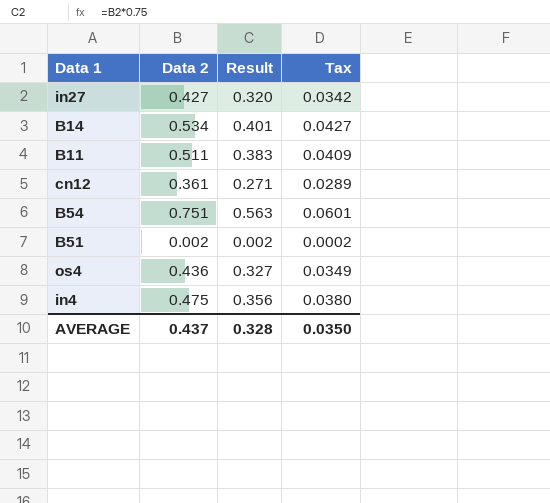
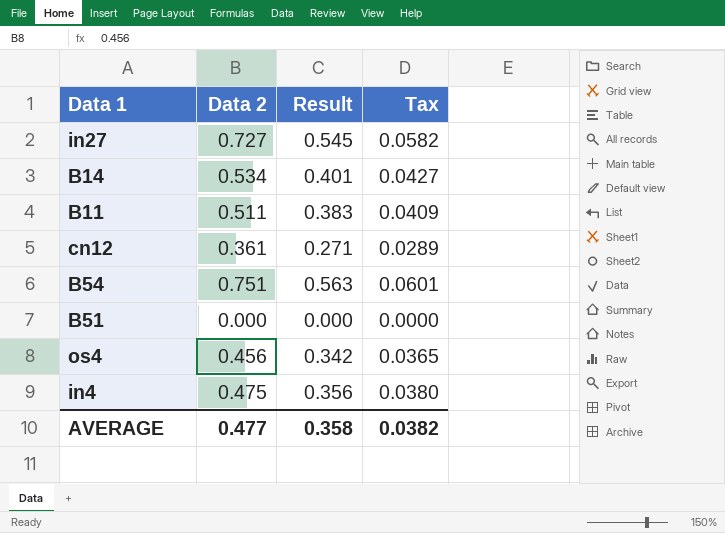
in27 | Data 2: 0.427 -> 0.727
in27 | Result: 0.320 -> 0.545
in27 | Tax: 0.0342 -> 0.0582
B51 | Data 2: 0.002 -> 0.000
B51 | Result: 0.002 -> 0.000
B51 | Tax: 0.0002 -> 0.0000
os4 | Data 2: 0.436 -> 0.456
os4 | Result: 0.327 -> 0.342
os4 | Tax: 0.0349 -> 0.0365
AVERAGE | Data 2: 0.437 -> 0.477
AVERAGE | Result: 0.328 -> 0.358
AVERAGE | Tax: 0.0350 -> 0.0382

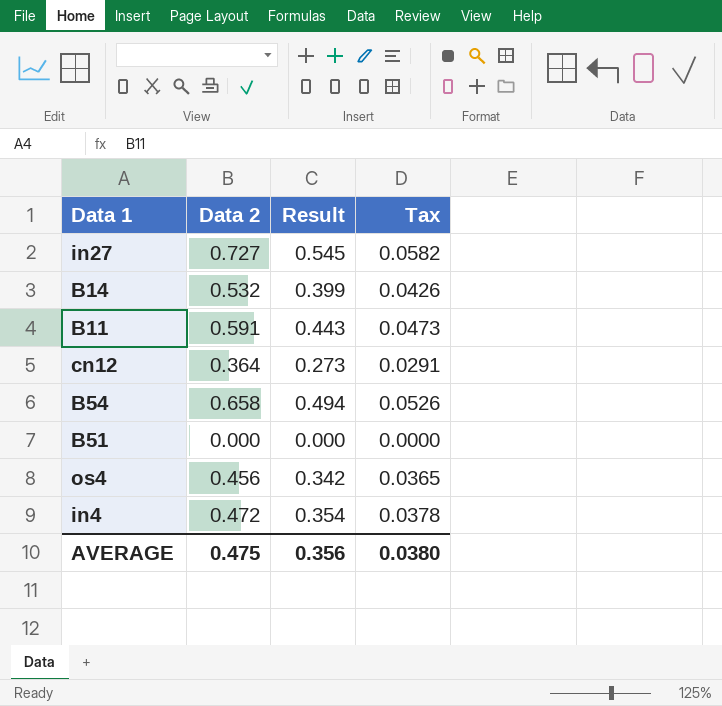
B14 | Data 2: 0.534 -> 0.532
B14 | Result: 0.401 -> 0.399
B14 | Tax: 0.0427 -> 0.0426
B11 | Data 2: 0.511 -> 0.591
B11 | Result: 0.383 -> 0.443
B11 | Tax: 0.0409 -> 0.0473
cn12 | Data 2: 0.361 -> 0.364
cn12 | Result: 0.271 -> 0.273
cn12 | Tax: 0.0289 -> 0.0291
B54 | Data 2: 0.751 -> 0.658
B54 | Result: 0.563 -> 0.494
B54 | Tax: 0.0601 -> 0.0526
in4 | Data 2: 0.475 -> 0.472
in4 | Result: 0.356 -> 0.354
in4 | Tax: 0.0380 -> 0.0378
AVERAGE | Data 2: 0.477 -> 0.475
AVERAGE | Result: 0.358 -> 0.356
AVERAGE | Tax: 0.0382 -> 0.0380

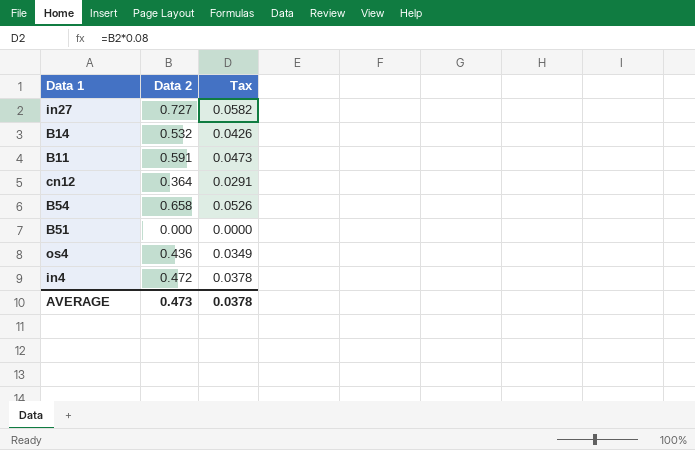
column Result | formula: [Data 2] * 0.75 -> none
os4 | Data 2: 0.456 -> 0.436
os4 | Tax: 0.0365 -> 0.0349
AVERAGE | Data 2: 0.475 -> 0.473
AVERAGE | Tax: 0.0380 -> 0.0378

